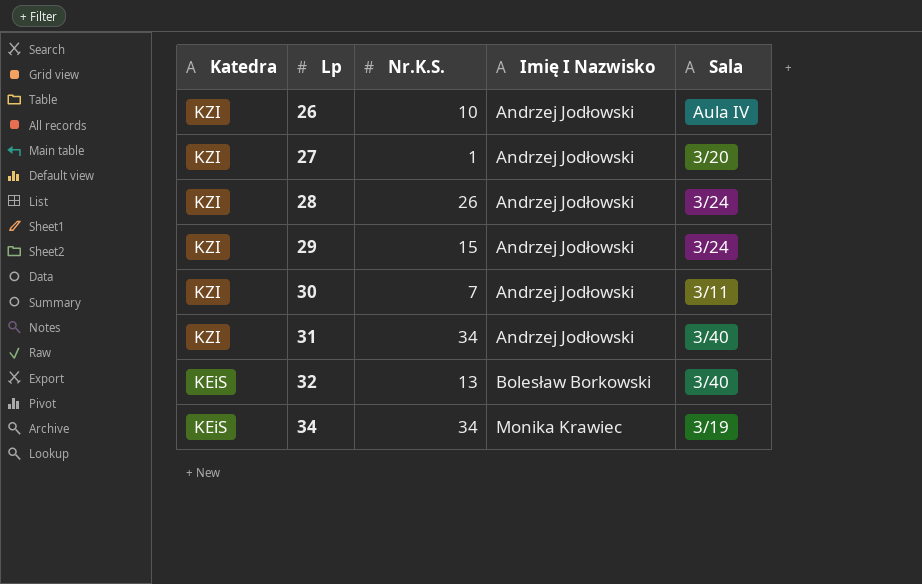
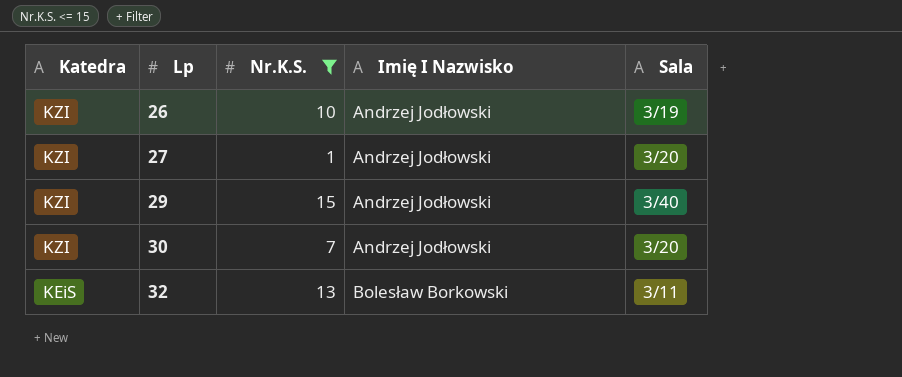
filter: none -> Nr.K.S. <= 15
26 | Sala: Aula IV -> 3/19
29 | Sala: 3/24 -> 3/40
30 | Sala: 3/11 -> 3/20
32 | Sala: 3/40 -> 3/11

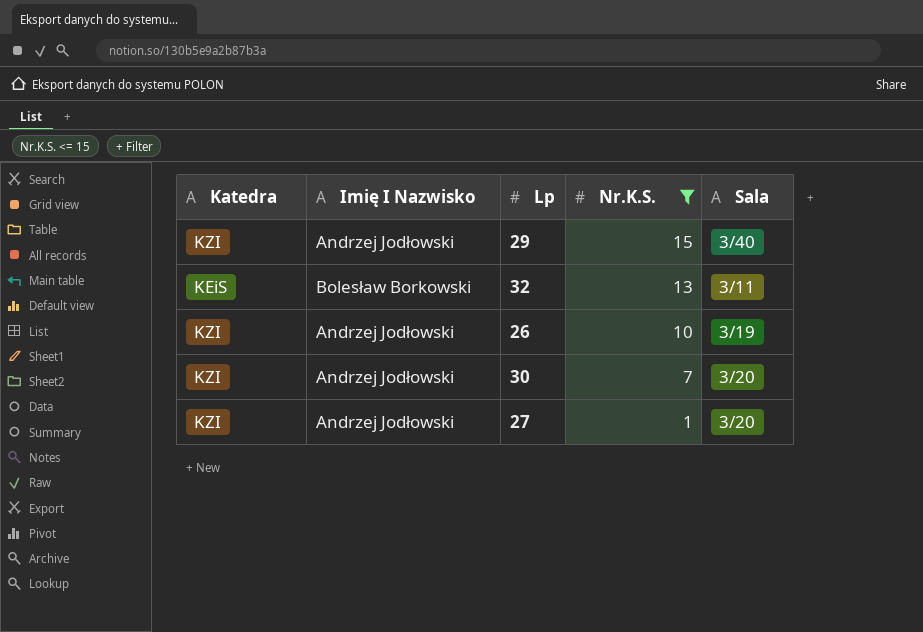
row order: Katedra descending -> Nr.K.S. descending
column Imię I Nazwisko | position: 4 -> 2

